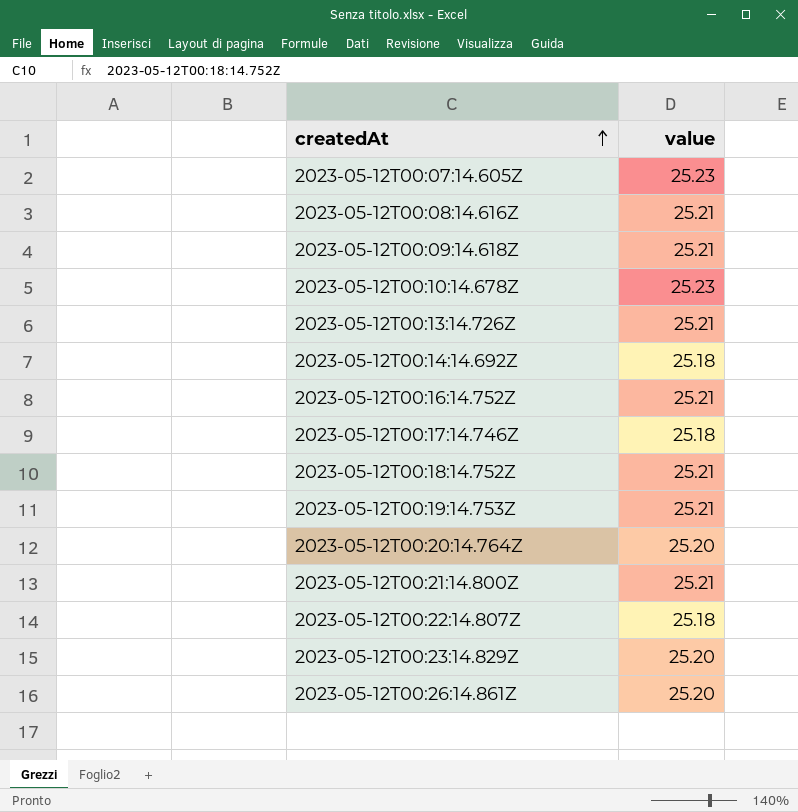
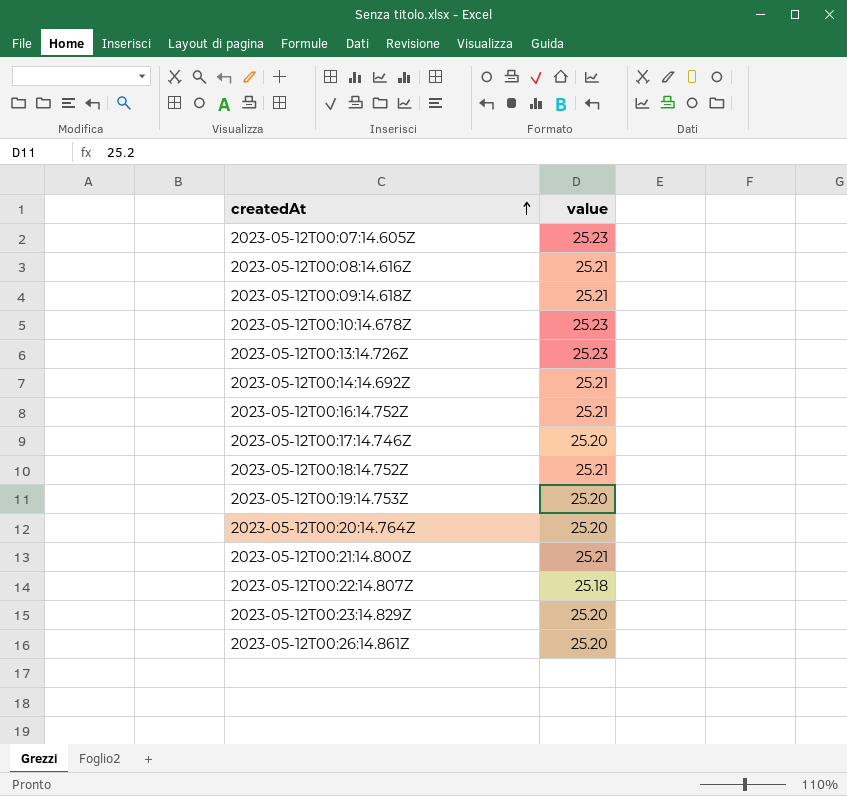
2023-05-12T00:13:14.726Z | value: 25.21 -> 25.23
2023-05-12T00:14:14.692Z | value: 25.18 -> 25.21
2023-05-12T00:17:14.746Z | value: 25.18 -> 25.20
2023-05-12T00:19:14.753Z | value: 25.21 -> 25.20

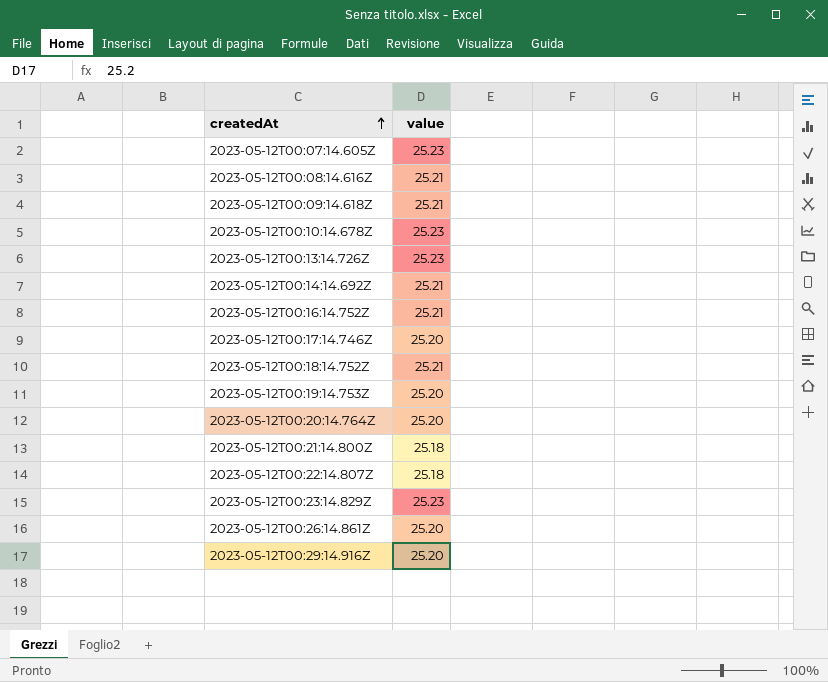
2023-05-12T00:21:14.800Z | value: 25.21 -> 25.18
2023-05-12T00:23:14.829Z | value: 25.20 -> 25.23
row 2023-05-12T00:29:14.916Z: none -> 25.20

